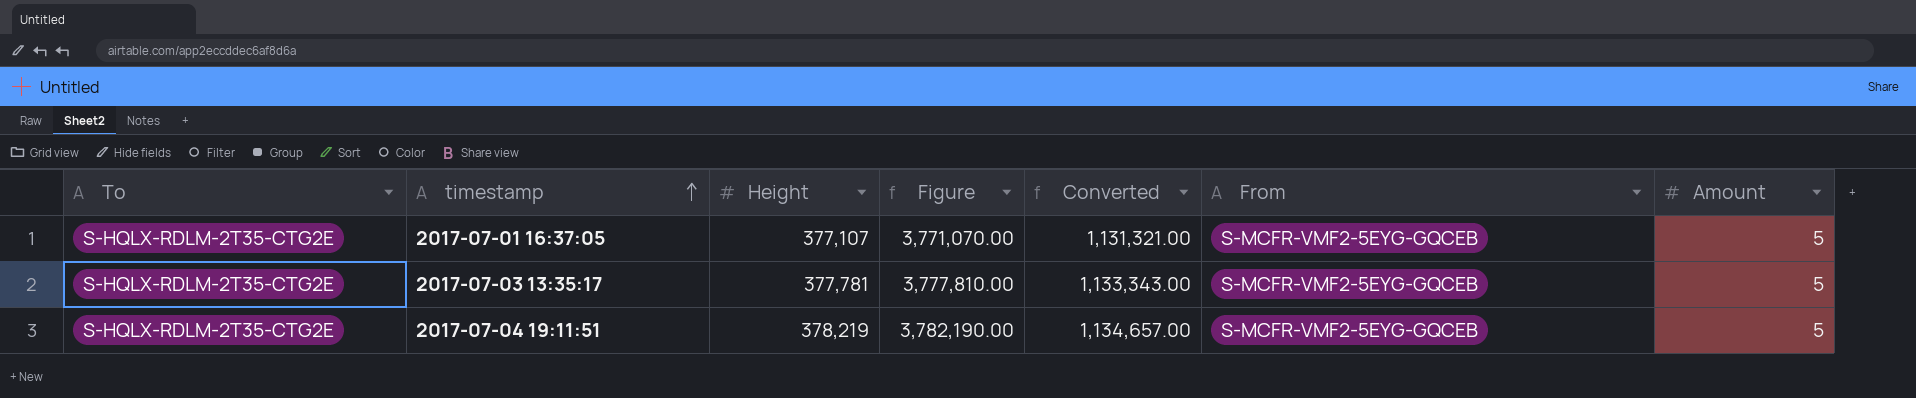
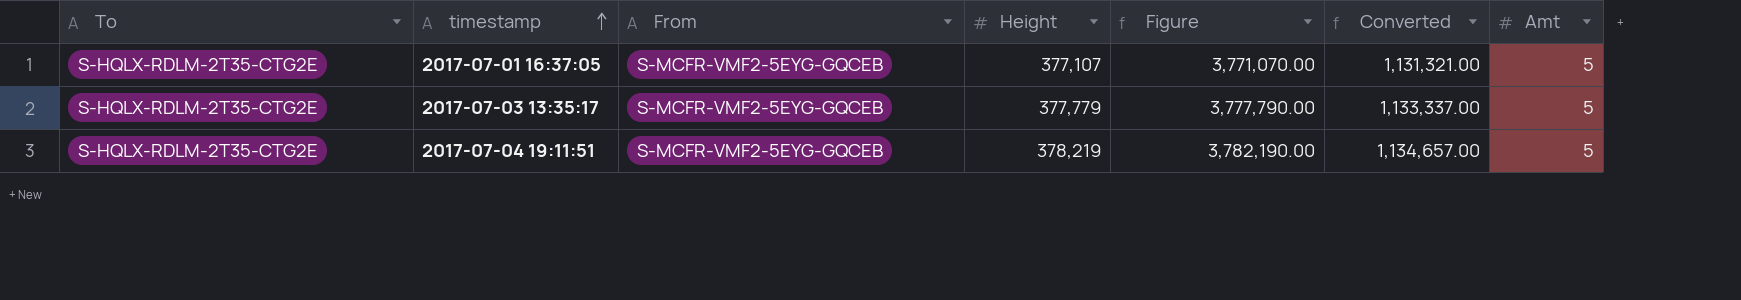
column From | position: 6 -> 3
column name: Amount -> Amt
2017-07-03 13:35:17 | Height: 377,781 -> 377,779
2017-07-03 13:35:17 | Figure: 3,777,810.00 -> 3,777,790.00
2017-07-03 13:35:17 | Converted: 1,133,343.00 -> 1,133,337.00

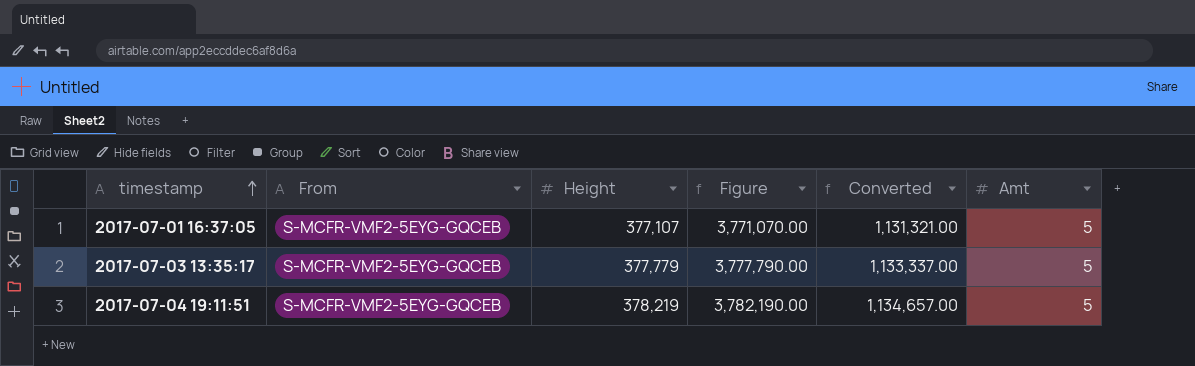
column To | position: 1 -> none

